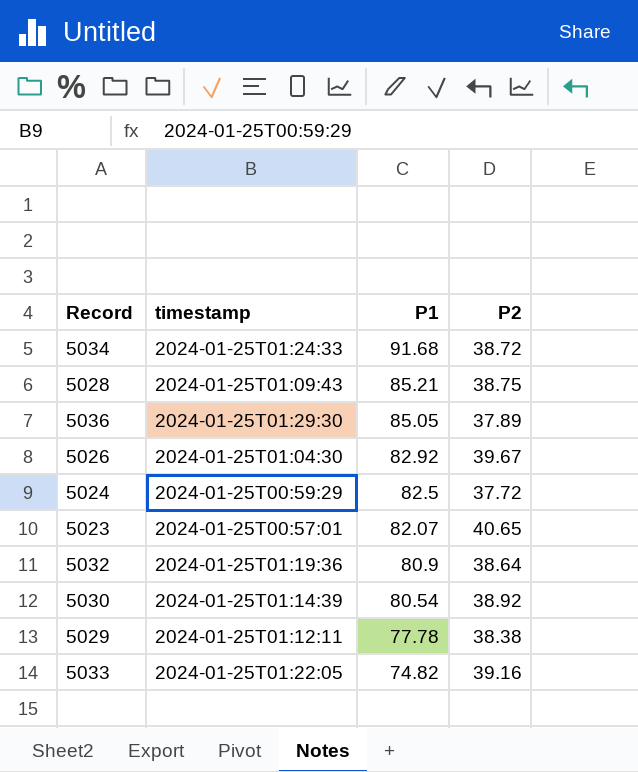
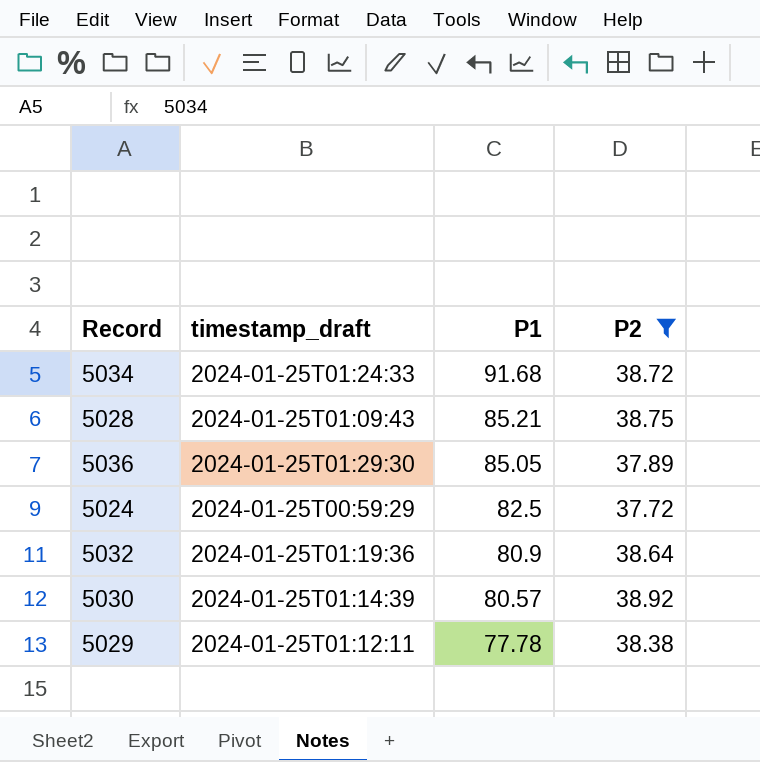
filter: none -> P2 <= 38.92
column name: timestamp -> timestamp_draft
5030 | P1: 80.54 -> 80.57

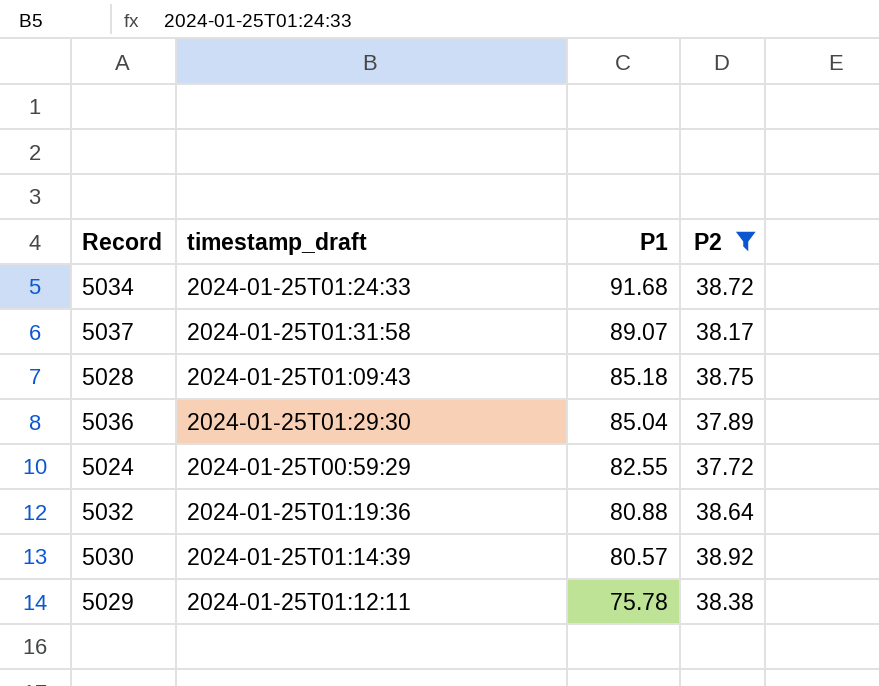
row 5037: none -> 2024-01-25T01:31:58 | 89.07 | 38.17
5028 | P1: 85.21 -> 85.18
5036 | P1: 85.05 -> 85.04
5024 | P1: 82.5 -> 82.55
5032 | P1: 80.9 -> 80.88
5029 | P1: 77.78 -> 75.78

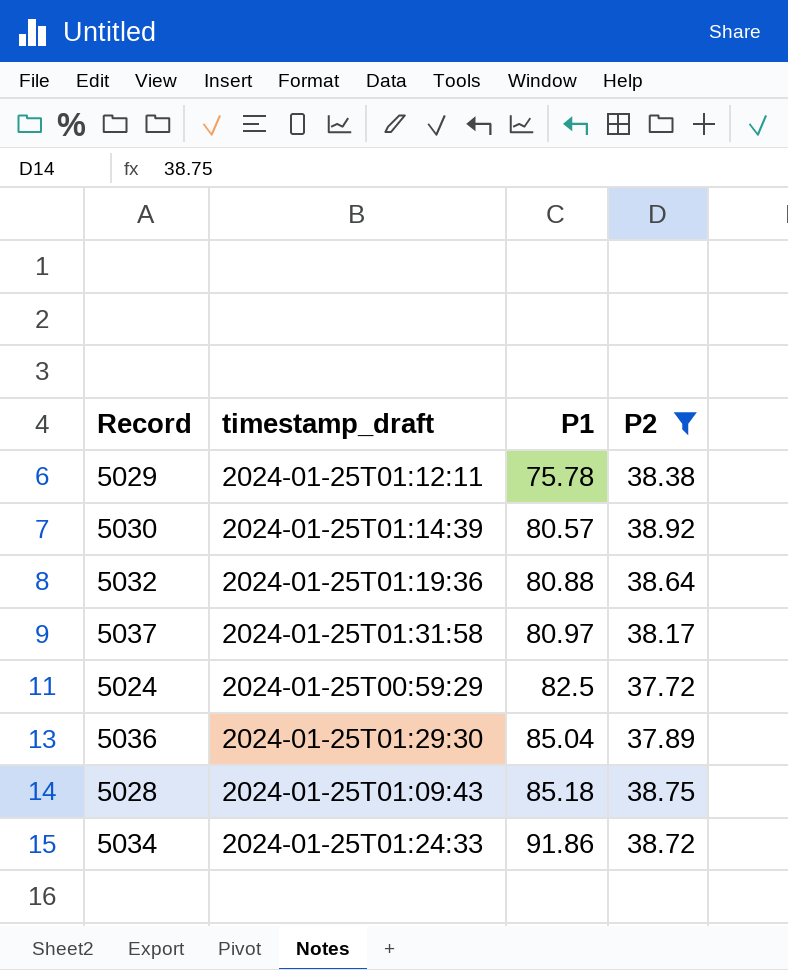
row order: P1 descending -> P1 ascending
5037 | P1: 89.07 -> 80.97
5024 | P1: 82.55 -> 82.5
5034 | P1: 91.68 -> 91.86

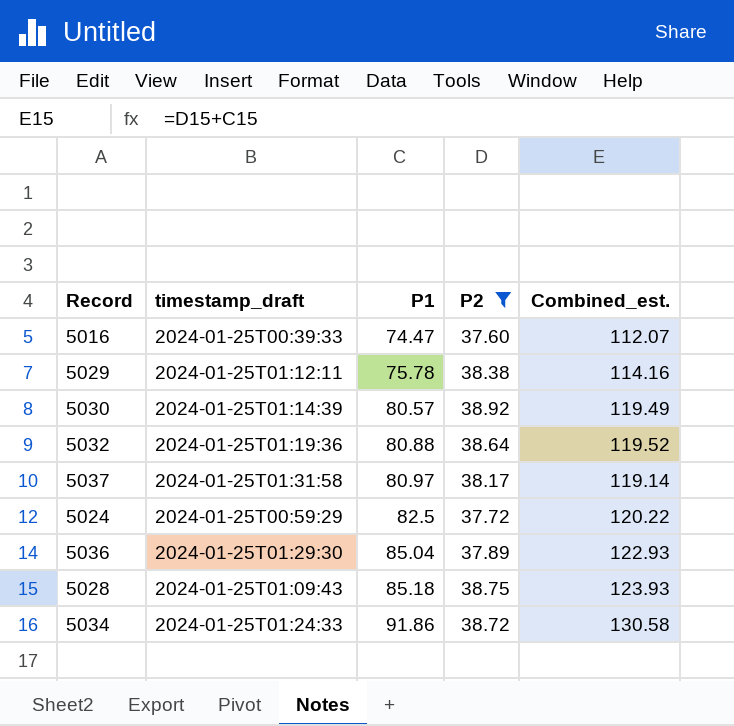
column Combined_est. | formula: none -> [P1] + [P2]
row 5016: none -> 2024-01-25T00:39:33 | 74.47 | 37.60 | 112.07

